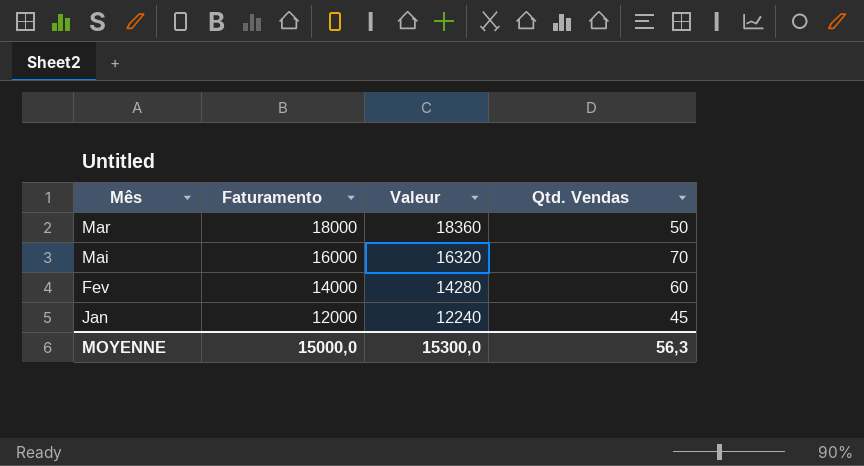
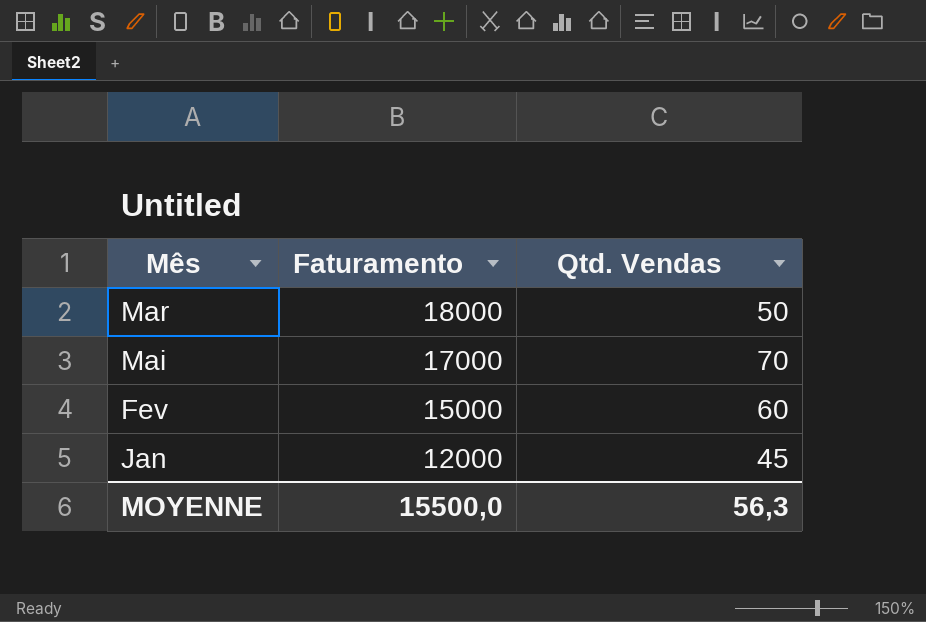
column Valeur | formula: [Faturamento] * 1,02 -> none
Mai | Faturamento: 16000 -> 17000
Fev | Faturamento: 14000 -> 15000
MOYENNE | Faturamento: 15000,0 -> 15500,0

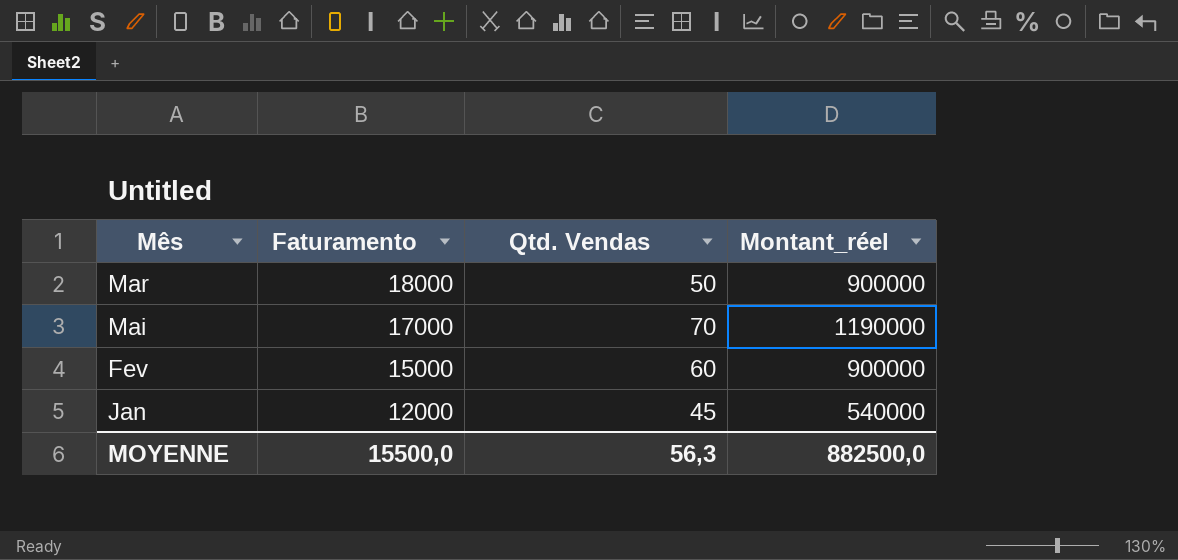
column Montant_réel | formula: none -> [Faturamento] * [Qtd. Vendas]

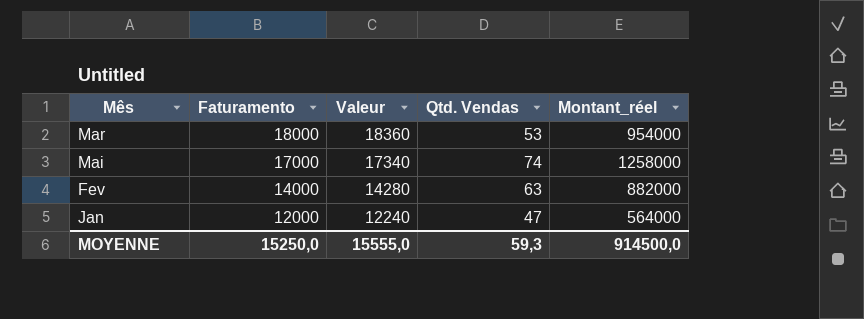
column Valeur | formula: none -> [Faturamento] * 1,02
Mar | Qtd. Vendas: 50 -> 53
Mar | Montant_réel: 900000 -> 954000
Mai | Qtd. Vendas: 70 -> 74
Mai | Montant_réel: 1190000 -> 1258000
Fev | Faturamento: 15000 -> 14000
Fev | Qtd. Vendas: 60 -> 63
Fev | Montant_réel: 900000 -> 882000
Jan | Qtd. Vendas: 45 -> 47
Jan | Montant_réel: 540000 -> 564000
MOYENNE | Faturamento: 15500,0 -> 15250,0
MOYENNE | Qtd. Vendas: 56,3 -> 59,3
MOYENNE | Montant_réel: 882500,0 -> 914500,0

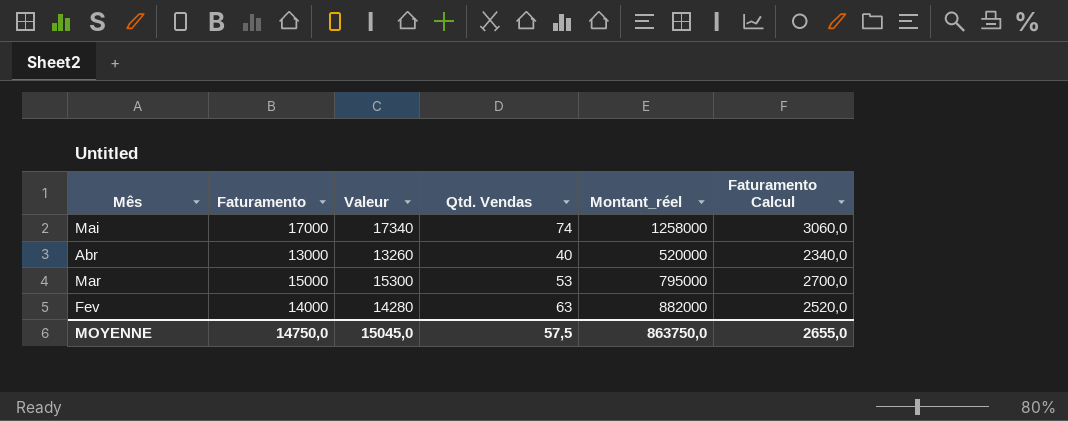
row order: Faturamento descending -> Mês descending
column Faturamento Calcul | formula: none -> [Faturamento] * 0,18
row Jan: 12000 | 12240 | 47 | 564000 -> none
row Abr: none -> 13000 | 13260 | 40 | 520000 | 2340,0
Mar | Faturamento: 18000 -> 15000
Mar | Valeur: 18360 -> 15300
Mar | Montant_réel: 954000 -> 795000
MOYENNE | Faturamento: 15250,0 -> 14750,0
MOYENNE | Valeur: 15555,0 -> 15045,0
MOYENNE | Qtd. Vendas: 59,3 -> 57,5
MOYENNE | Montant_réel: 914500,0 -> 863750,0

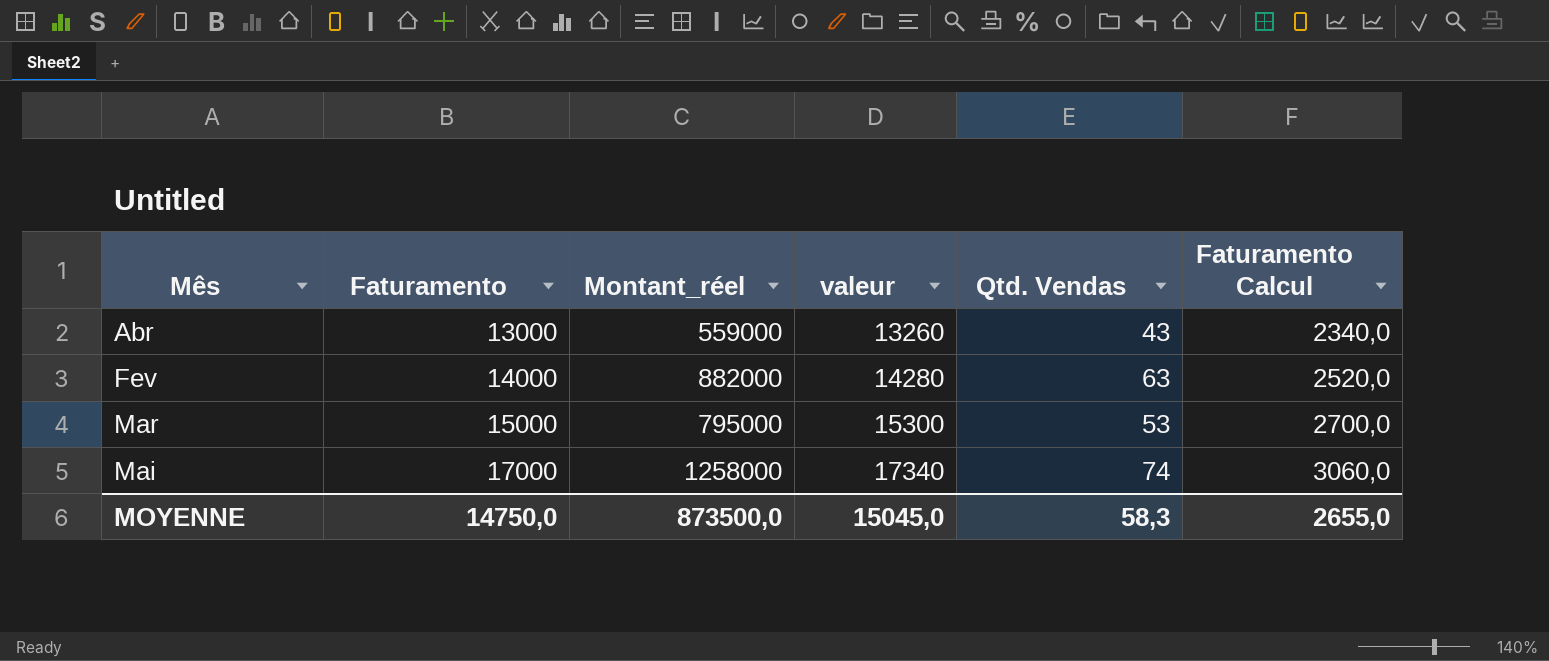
row order: Mês descending -> Faturamento ascending
column Montant_réel | position: 5 -> 3
column name: Valeur -> valeur
Abr | Montant_réel: 520000 -> 559000
Abr | Qtd. Vendas: 40 -> 43
MOYENNE | Montant_réel: 863750,0 -> 873500,0
MOYENNE | Qtd. Vendas: 57,5 -> 58,3

